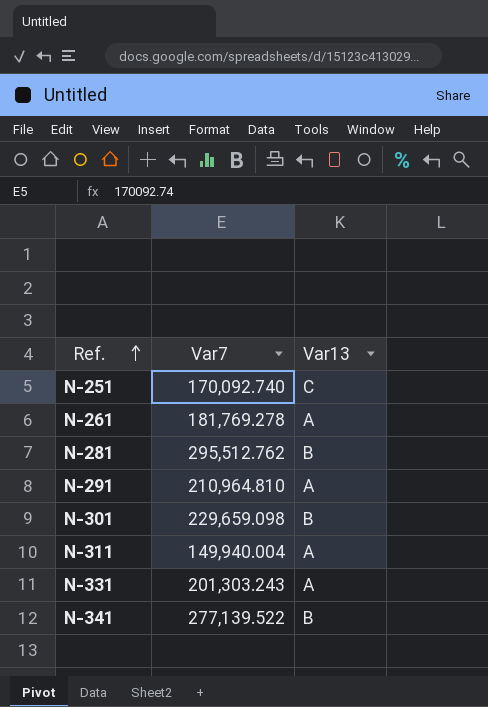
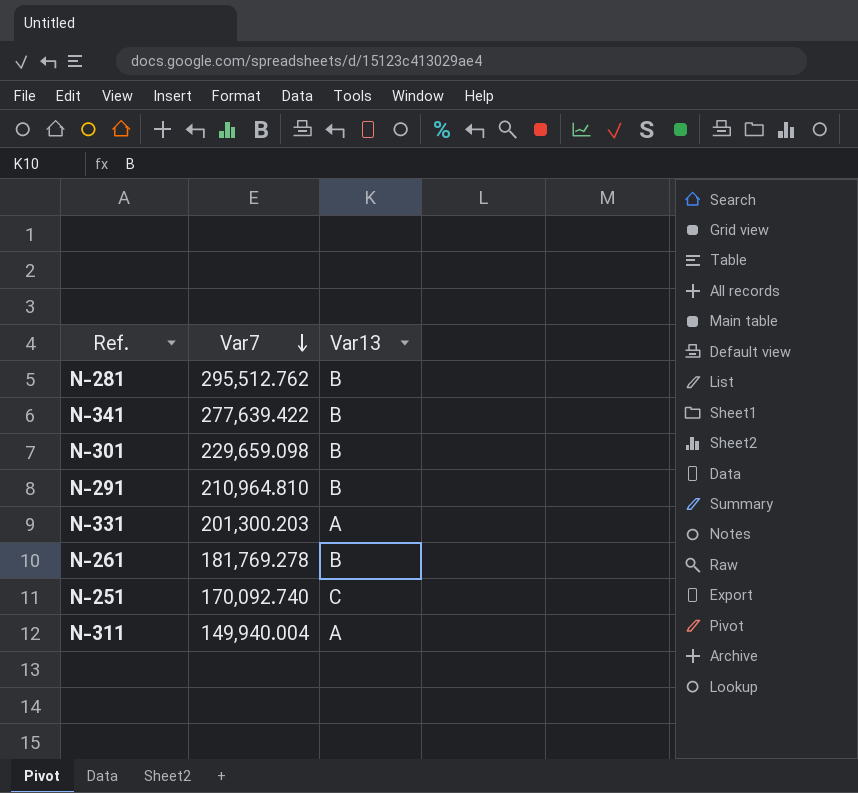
row order: Ref. ascending -> Var7 descending
N-341 | Var7: 277,139.522 -> 277,639.422
N-291 | Var13: A -> B
N-331 | Var7: 201,303.243 -> 201,300.203
N-261 | Var13: A -> B

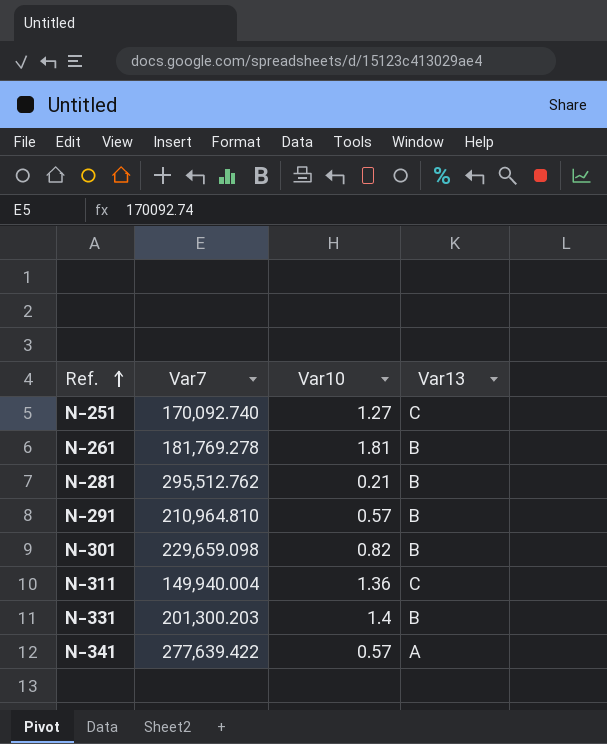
row order: Var7 descending -> Ref. ascending
column Var10 | position: none -> 3
N-311 | Var13: A -> C
N-331 | Var13: A -> B
N-341 | Var13: B -> A

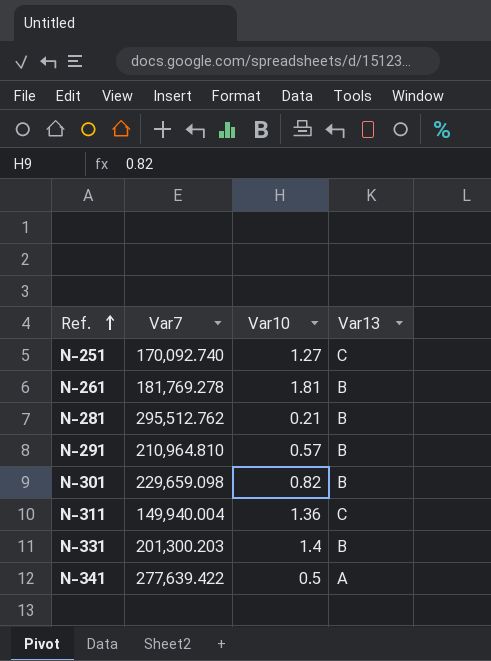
N-341 | Var10: 0.57 -> 0.5

